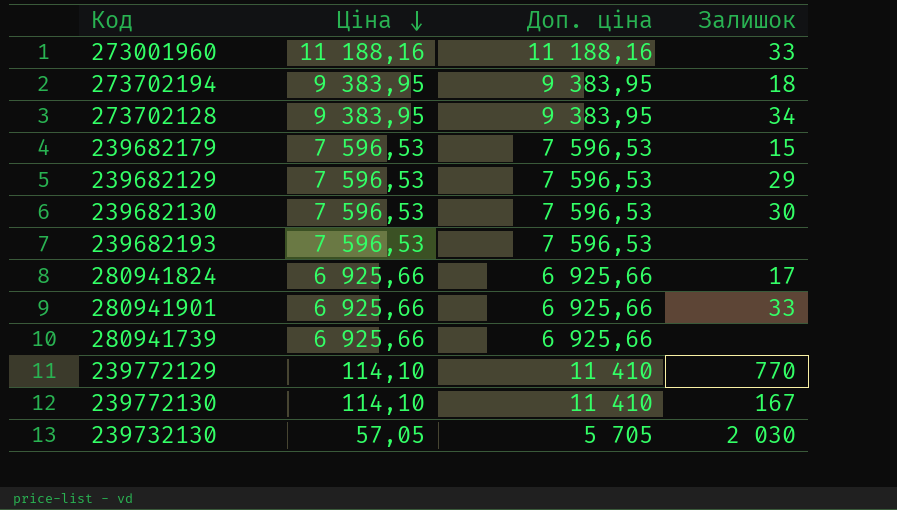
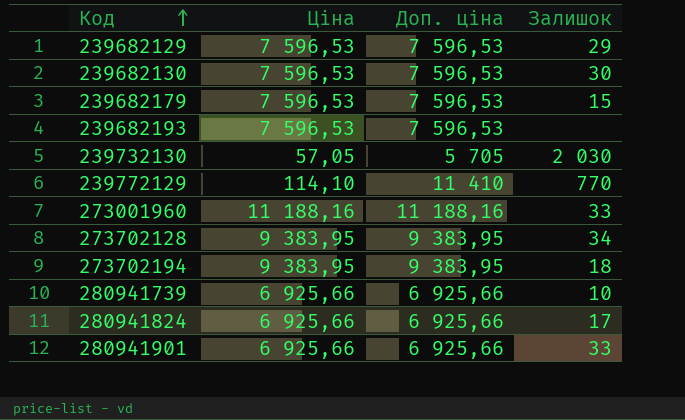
row order: Ціна descending -> Код ascending
row 239772130: 114,10 | 11 410 | 167 -> none
280941739 | Залишок: none -> 10

